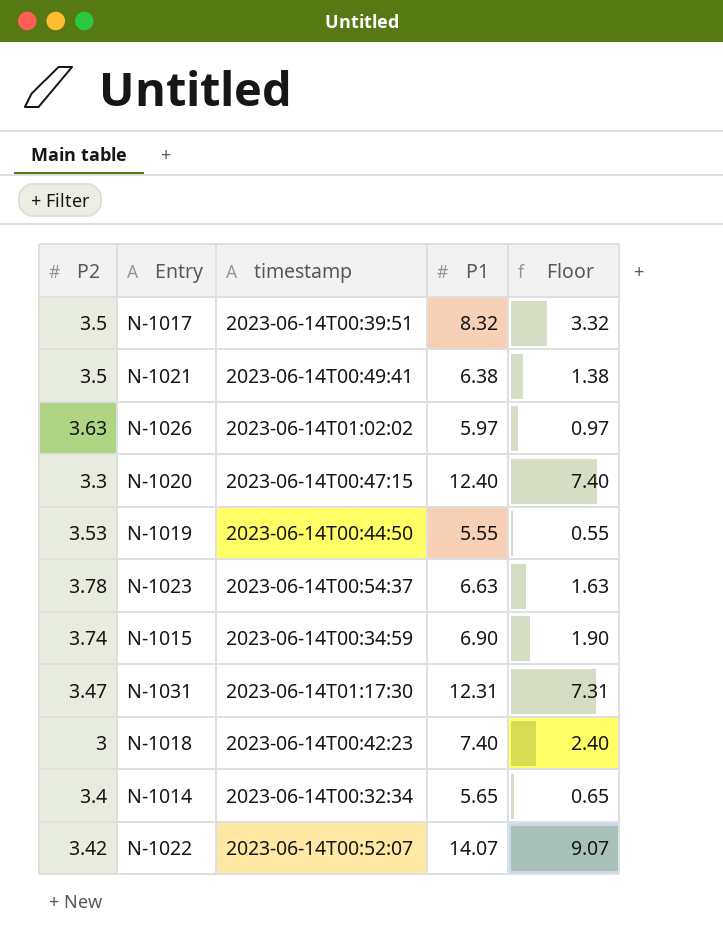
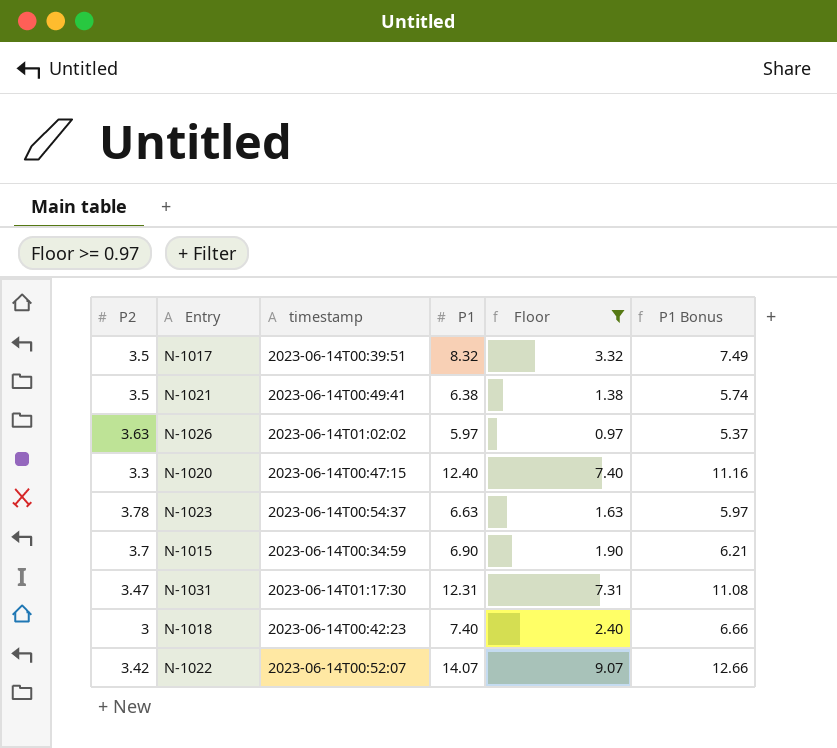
filter: none -> Floor >= 0.97
column P1 Bonus | formula: none -> [P1] * 0.9
N-1015 | P2: 3.74 -> 3.7

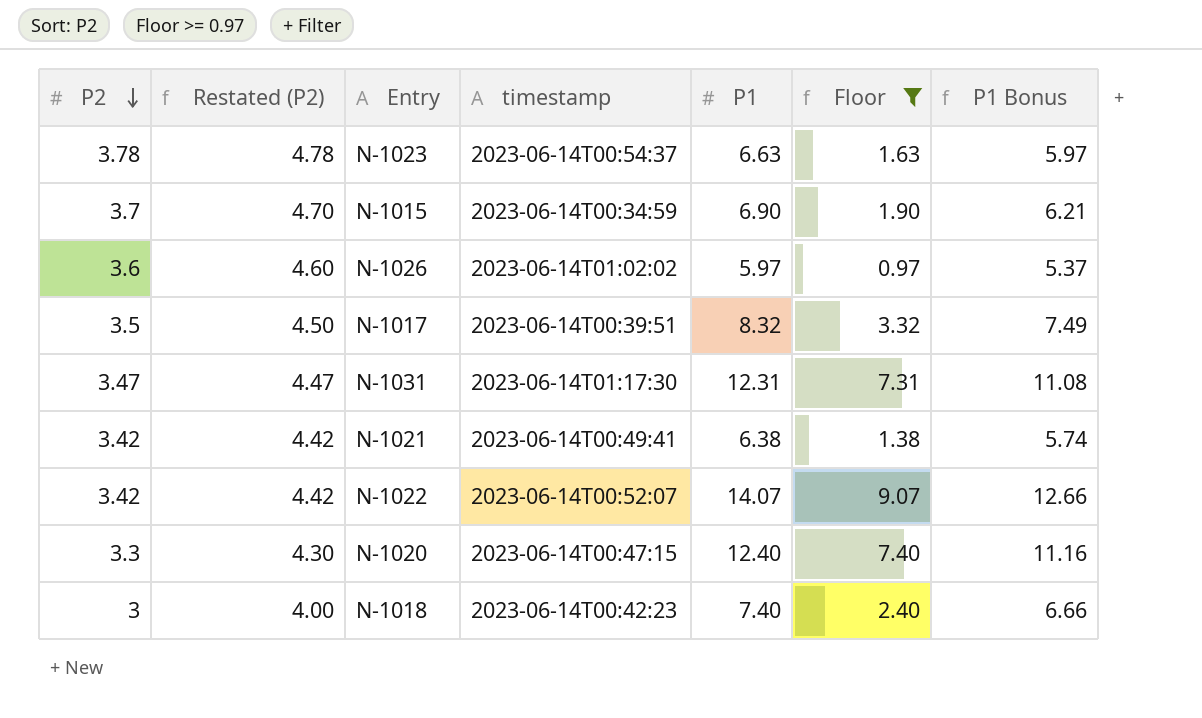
row order: none -> P2 descending
column Restated (P2) | formula: none -> [P2] + 1
N-1026 | P2: 3.63 -> 3.6
N-1021 | P2: 3.5 -> 3.42

